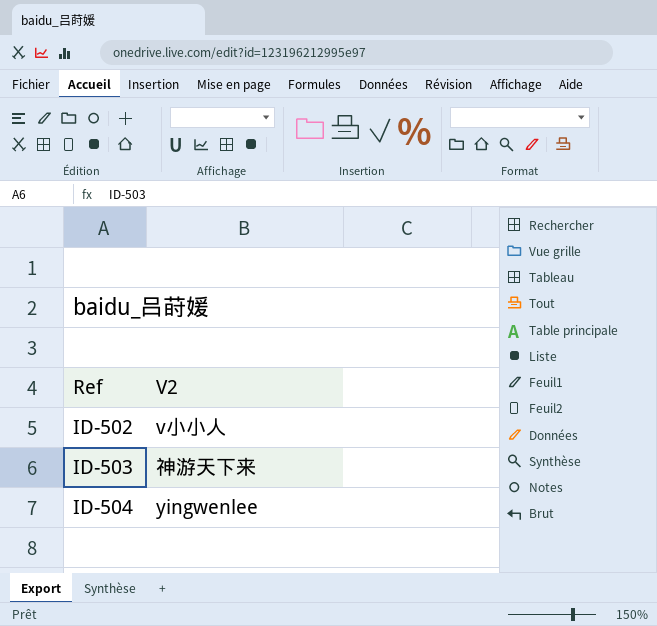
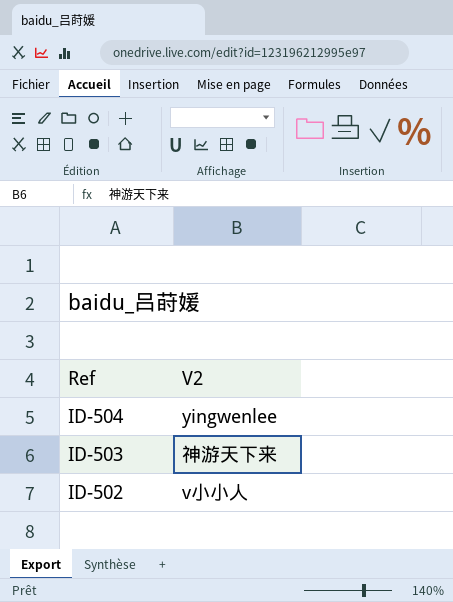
row order: Ref ascending -> Ref descending

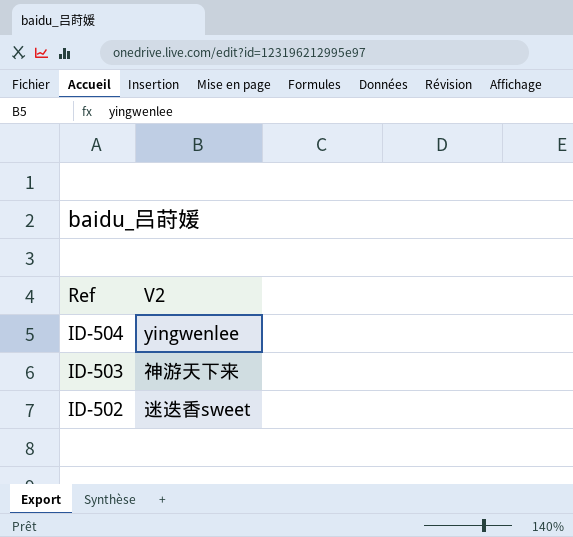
ID-502 | V2: v小小人 -> 迷迭香sweet

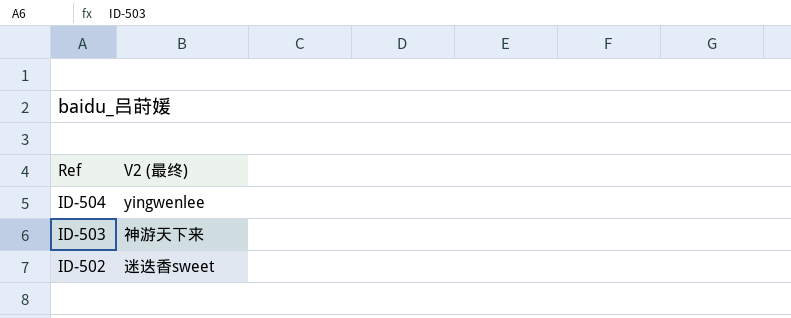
column name: V2 -> V2 (最终)

